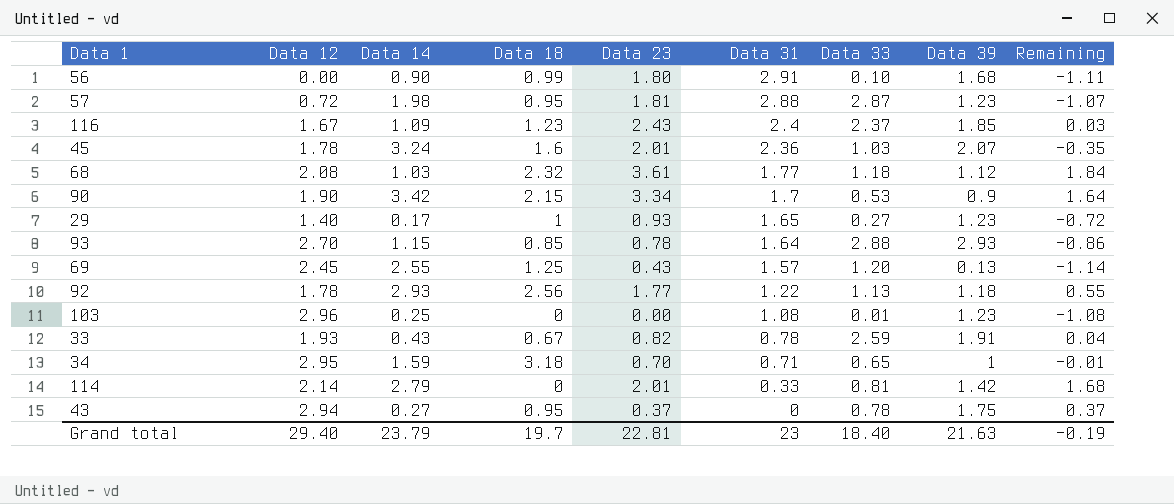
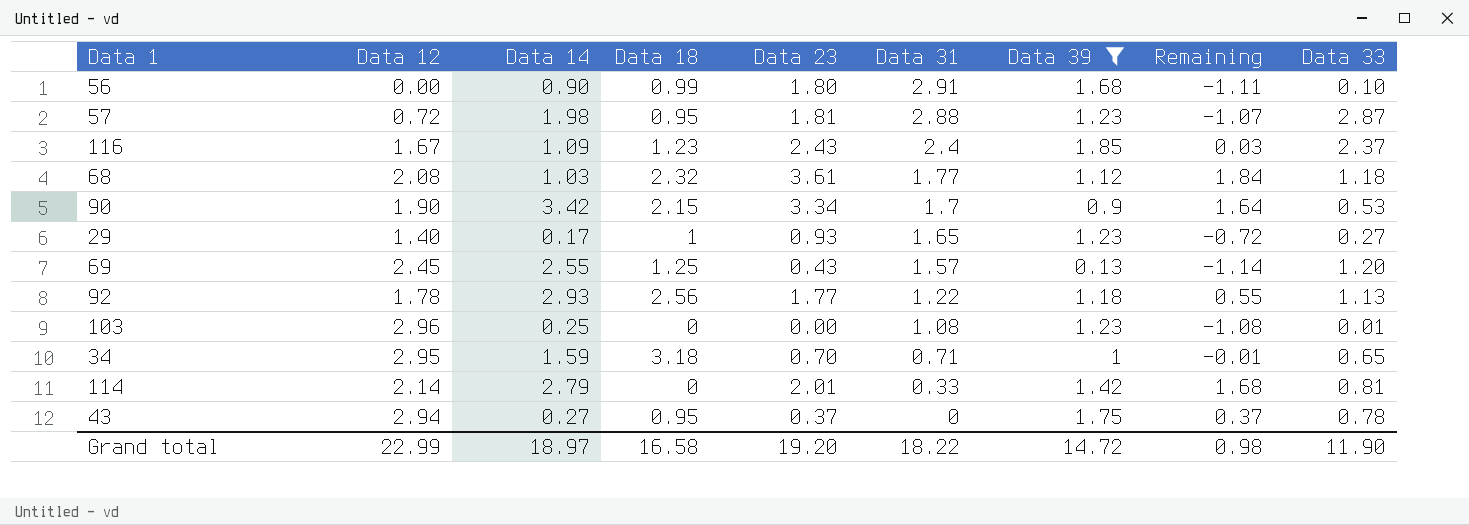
filter: none -> Data 39 <= 1.85
column Data 33 | position: 7 -> 9
Grand total | Data 12: 29.40 -> 22.99
Grand total | Data 14: 23.79 -> 18.97
Grand total | Data 18: 19.7 -> 16.58
Grand total | Data 23: 22.81 -> 19.20
Grand total | Data 31: 23 -> 18.22
Grand total | Data 39: 21.63 -> 14.72
Grand total | Remaining: -0.19 -> 0.98
Grand total | Data 33: 18.40 -> 11.90

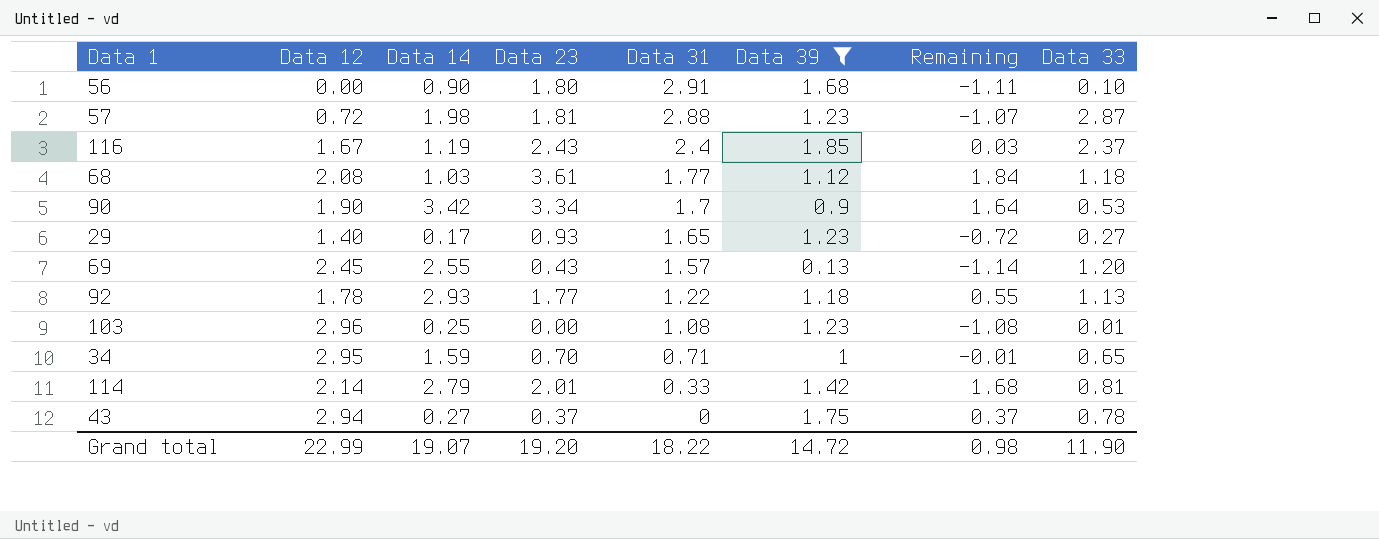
column Data 18 | position: 4 -> none
116 | Data 14: 1.09 -> 1.19
Grand total | Data 14: 18.97 -> 19.07

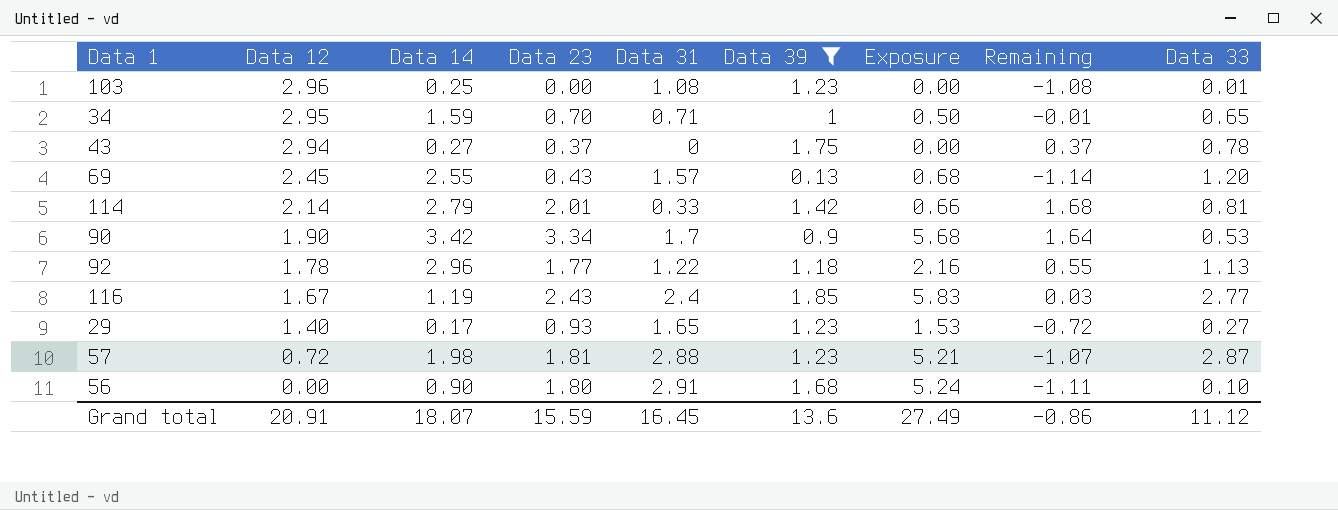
row order: Data 31 descending -> Data 12 descending
column Exposure | formula: none -> [Data 23] * [Data 31]
row 68: 2.08 | 1.03 | 3.61 | 1.77 | 1.12 | 1.84 | 1.18 -> none
92 | Data 14: 2.93 -> 2.96
116 | Data 33: 2.37 -> 2.77
Grand total | Data 12: 22.99 -> 20.91
Grand total | Data 14: 19.07 -> 18.07
Grand total | Data 23: 19.20 -> 15.59
Grand total | Data 31: 18.22 -> 16.45
Grand total | Data 39: 14.72 -> 13.6
Grand total | Remaining: 0.98 -> -0.86
Grand total | Data 33: 11.90 -> 11.12

